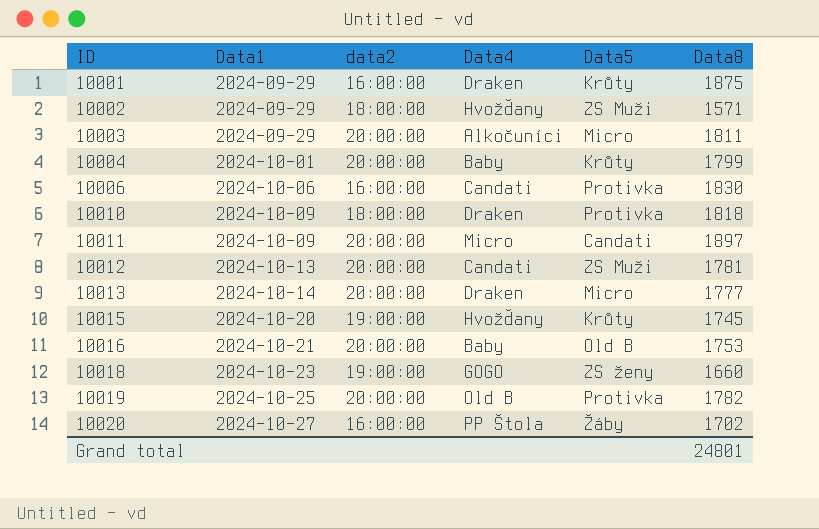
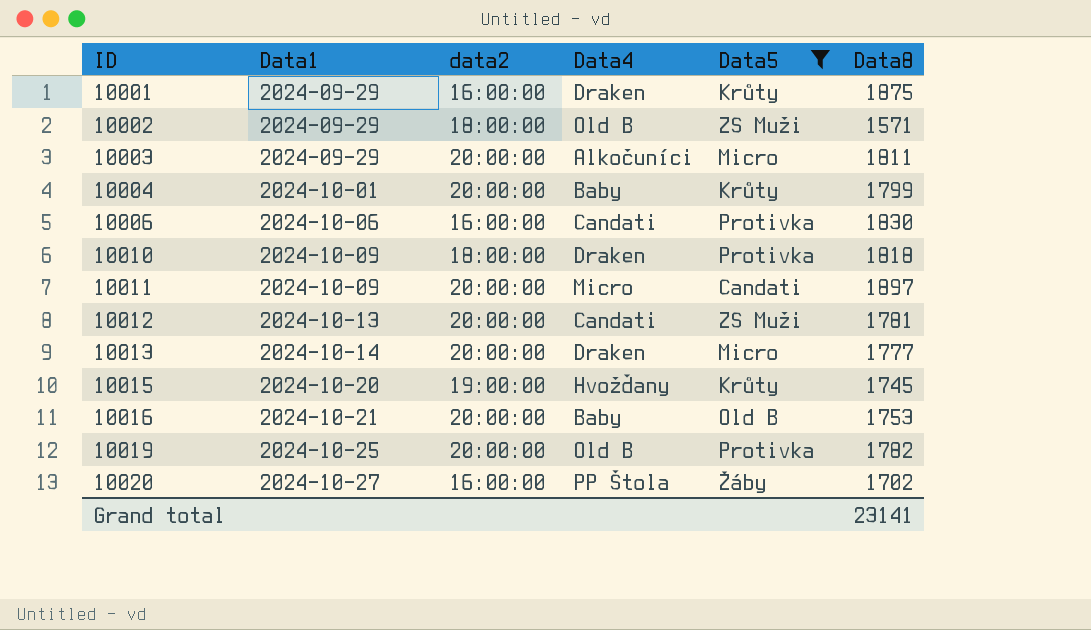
filter: none -> Data5 != ZS ženy
10002 | Data4: Hvožďany -> Old B
Grand total | Data8: 24801 -> 23141

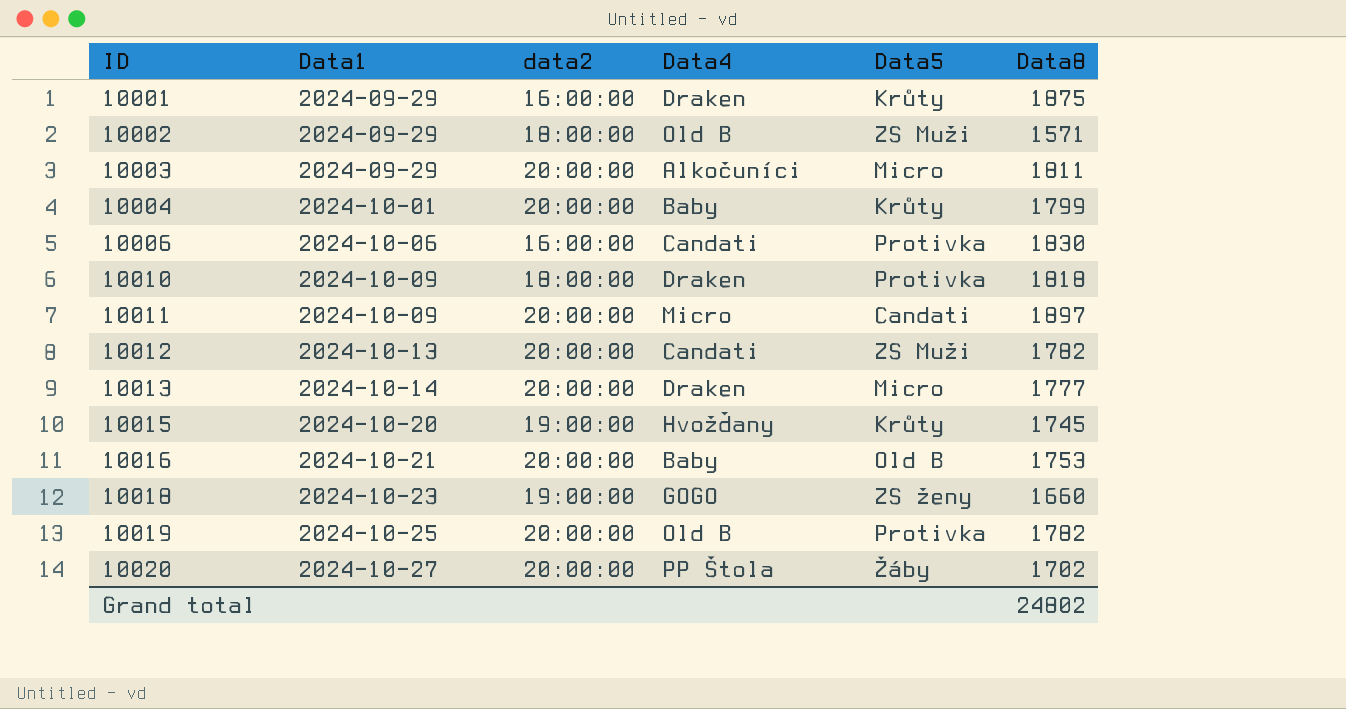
filter: Data5 != ZS ženy -> none
10012 | Data8: 1781 -> 1782
10020 | data2: 16:00:00 -> 20:00:00
Grand total | Data8: 23141 -> 24802

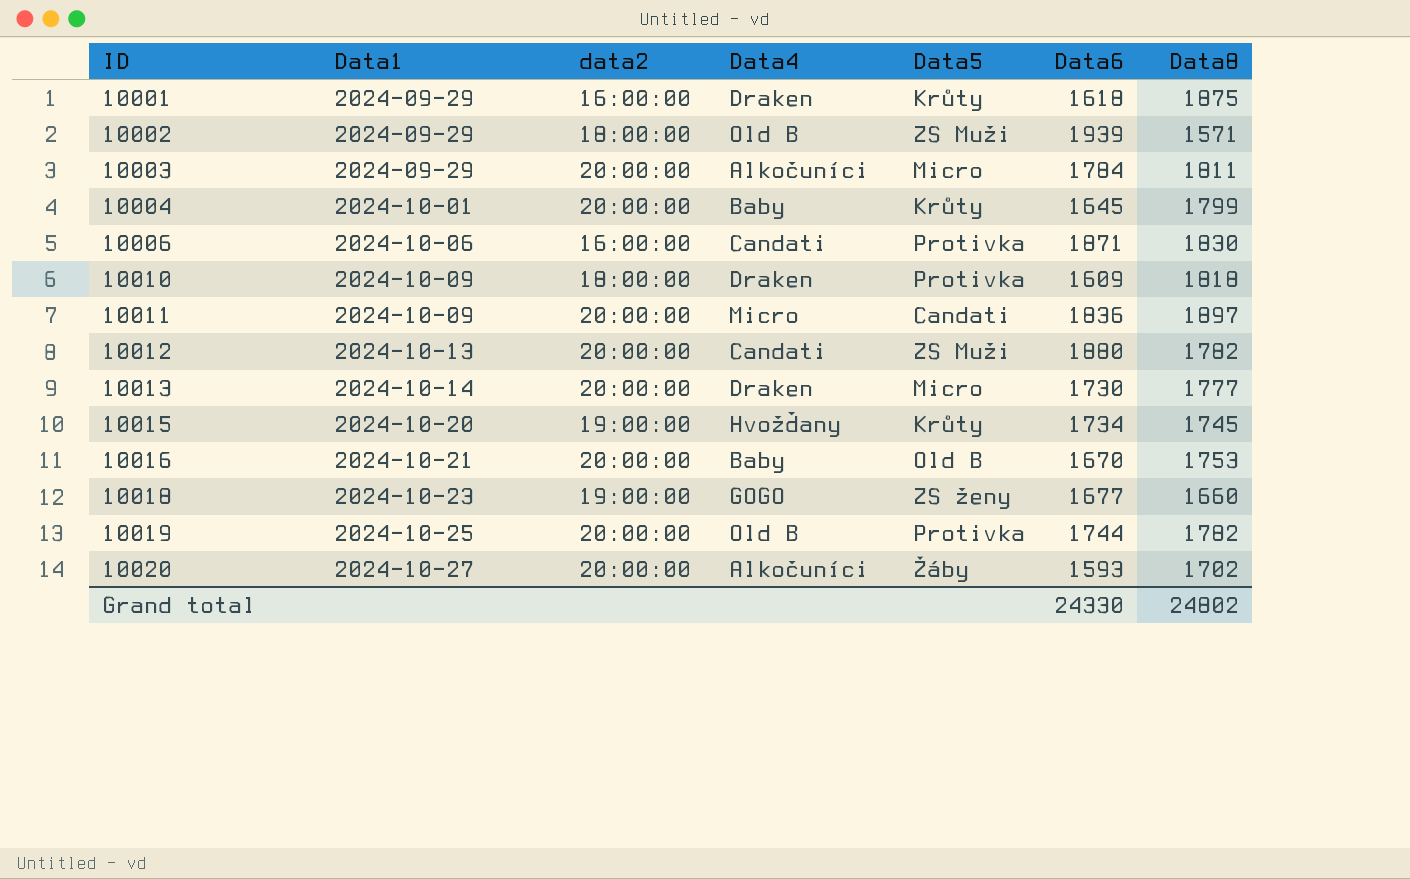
column Data6 | position: none -> 6
10020 | Data4: PP Štola -> Alkočuníci

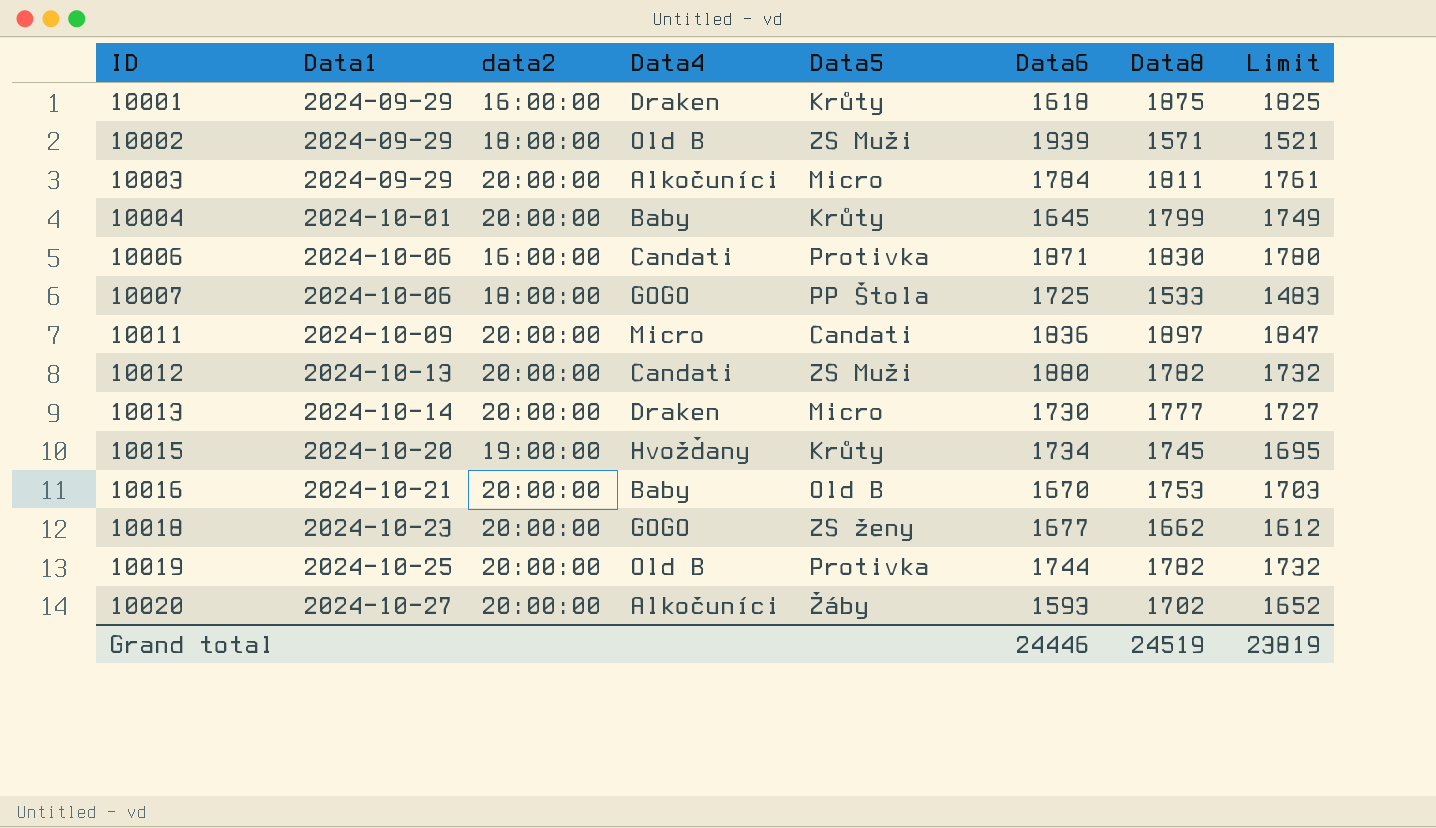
column Limit | formula: none -> [Data8] - 50
row 10010: 2024-10-09 | 18:00:00 | Draken | Protivka | 1609 | 1818 -> none
row 10007: none -> 2024-10-06 | 18:00:00 | GOGO | PP Štola | 1725 | 1533 | 1483
10018 | data2: 19:00:00 -> 20:00:00
10018 | Data8: 1660 -> 1662
Grand total | Data6: 24330 -> 24446
Grand total | Data8: 24802 -> 24519

